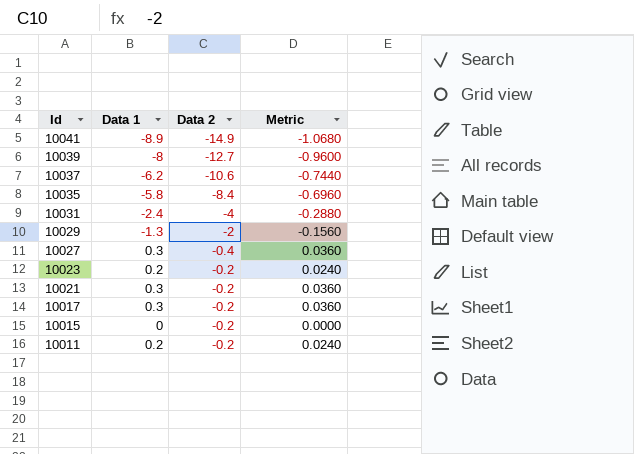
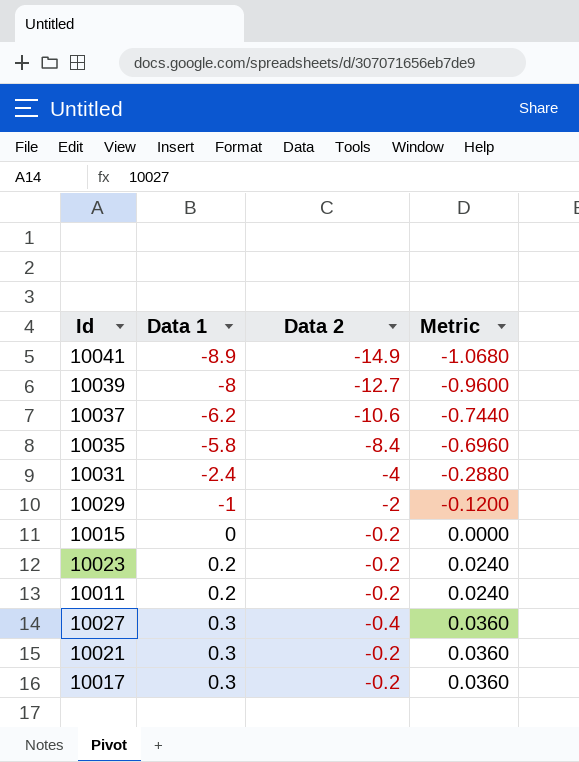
row order: Id descending -> Data 1 ascending
10029 | Data 1: -1.3 -> -1
10029 | Metric: -0.1560 -> -0.1200

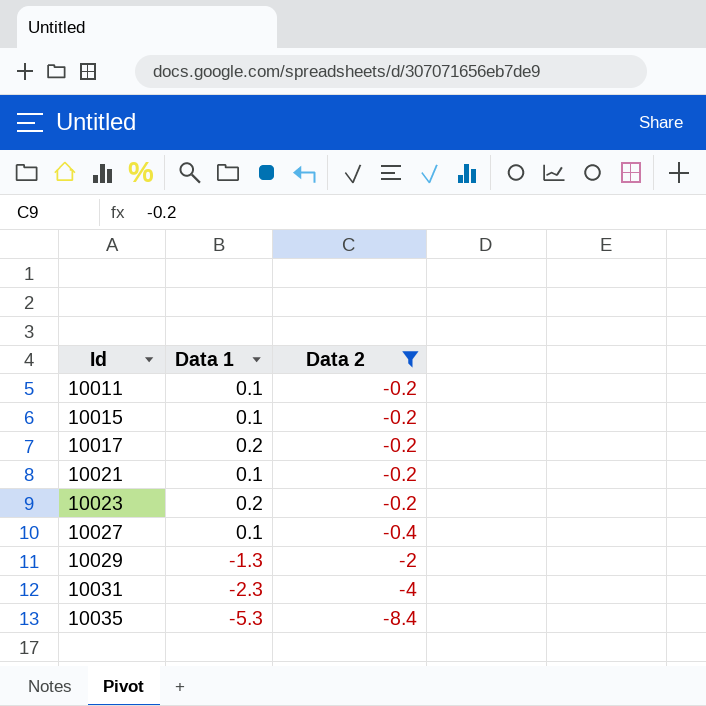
filter: none -> Data 2 >= -8.4
row order: Data 1 ascending -> Id ascending
column Metric | formula: [Data 1] * 0.12 -> none
10011 | Data 1: 0.2 -> 0.1
10015 | Data 1: 0 -> 0.1
10017 | Data 1: 0.3 -> 0.2
10021 | Data 1: 0.3 -> 0.1
10027 | Data 1: 0.3 -> 0.1
10029 | Data 1: -1 -> -1.3
10031 | Data 1: -2.4 -> -2.3
10035 | Data 1: -5.8 -> -5.3

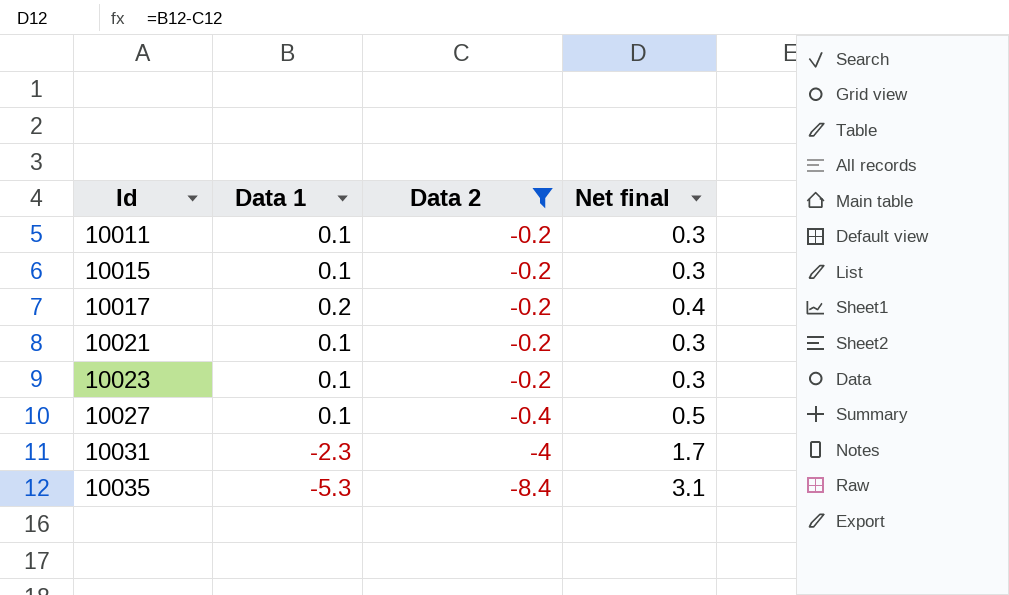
column Net final | formula: none -> [Data 1] - [Data 2]
row 10029: -1.3 | -2 -> none
10023 | Data 1: 0.2 -> 0.1

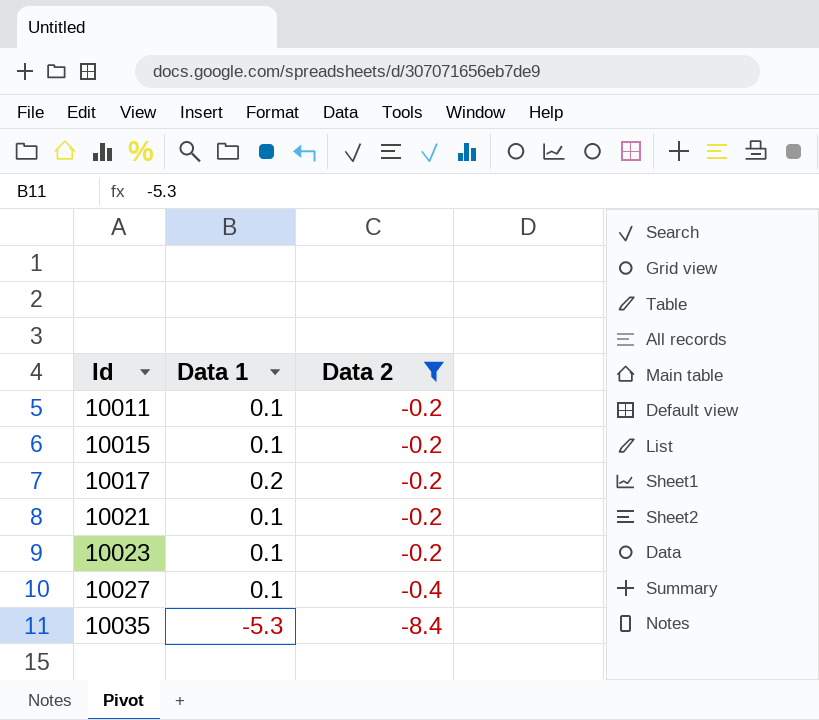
column Net final | formula: [Data 1] - [Data 2] -> none
row 10031: -2.3 | -4 | 1.7 -> none

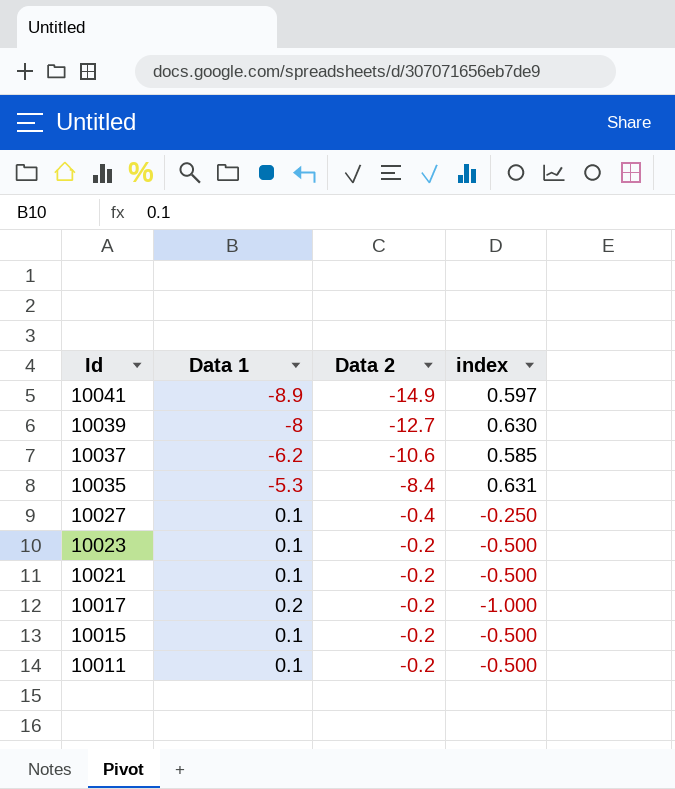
filter: Data 2 >= -8.4 -> none
row order: Id ascending -> Id descending
column index | formula: none -> [Data 1] / [Data 2]

